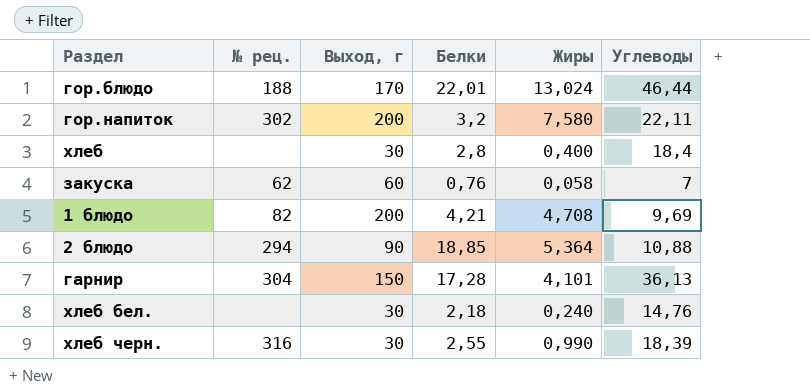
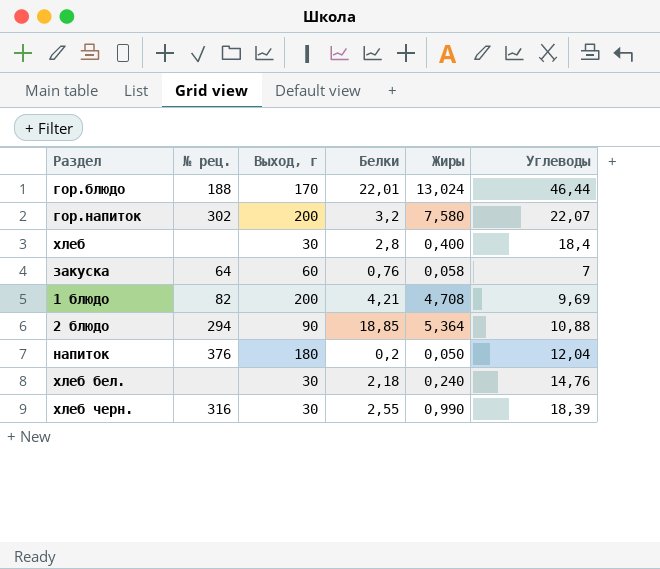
row гарнир: 304 | 150 | 17,28 | 4,101 | 36,13 -> none
гор.напиток | Углеводы: 22,11 -> 22,07
закуска | № рец.: 62 -> 64
row напиток: none -> 376 | 180 | 0,2 | 0,050 | 12,04

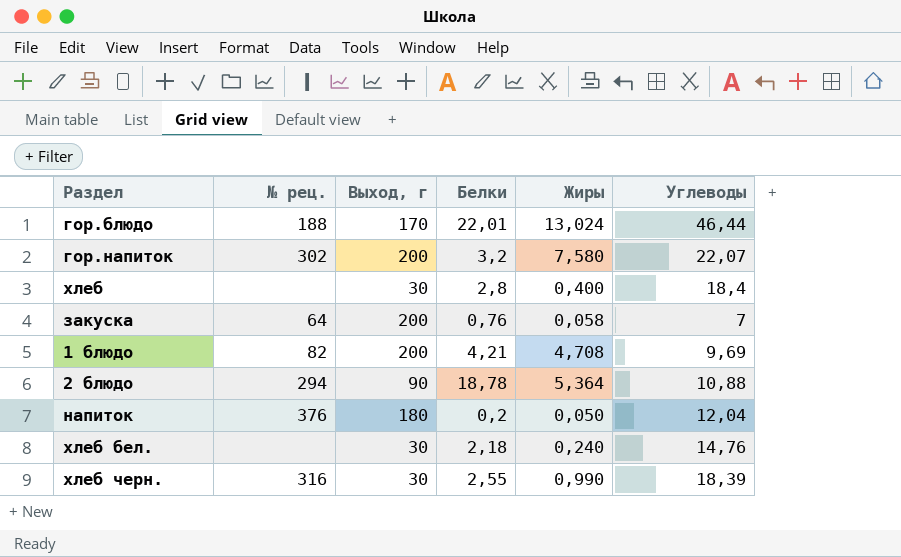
закуска | Выход, г: 60 -> 200
2 блюдо | Белки: 18,85 -> 18,78

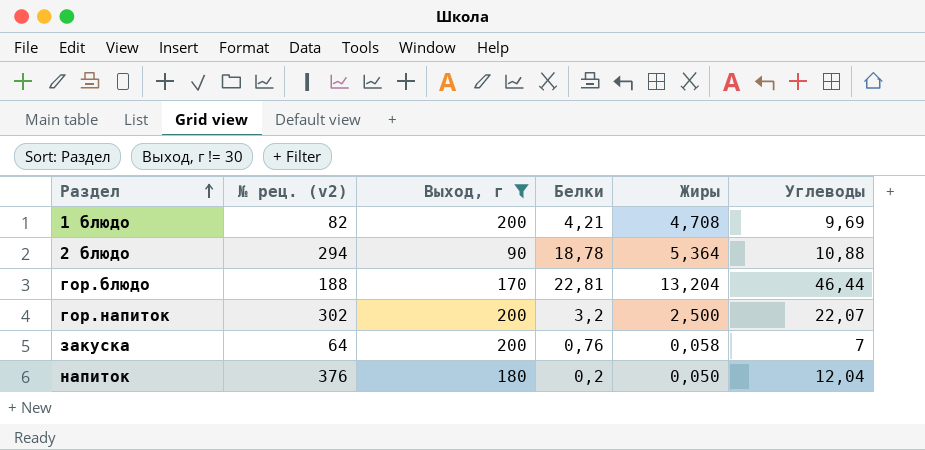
filter: none -> Выход, г != 30
row order: none -> Раздел ascending
column name: № рец. -> № рец. (v2)
гор.блюдо | Белки: 22,01 -> 22,81
гор.блюдо | Жиры: 13,024 -> 13,204
гор.напиток | Жиры: 7,580 -> 2,500

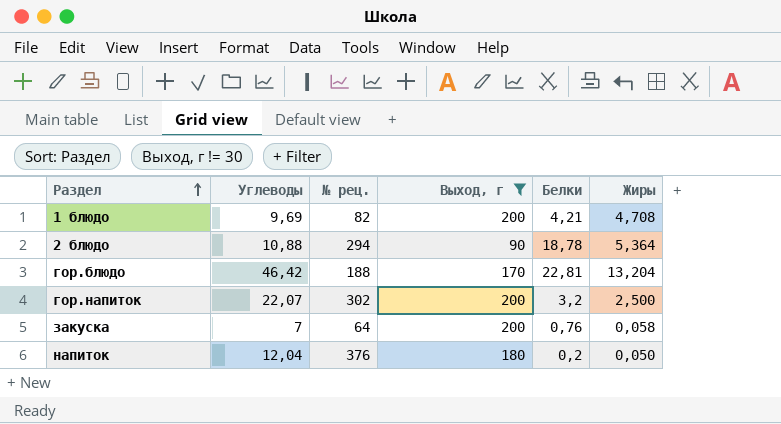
column Углеводы | position: 6 -> 2
column name: № рец. (v2) -> № рец.
гор.блюдо | Углеводы: 46,44 -> 46,42

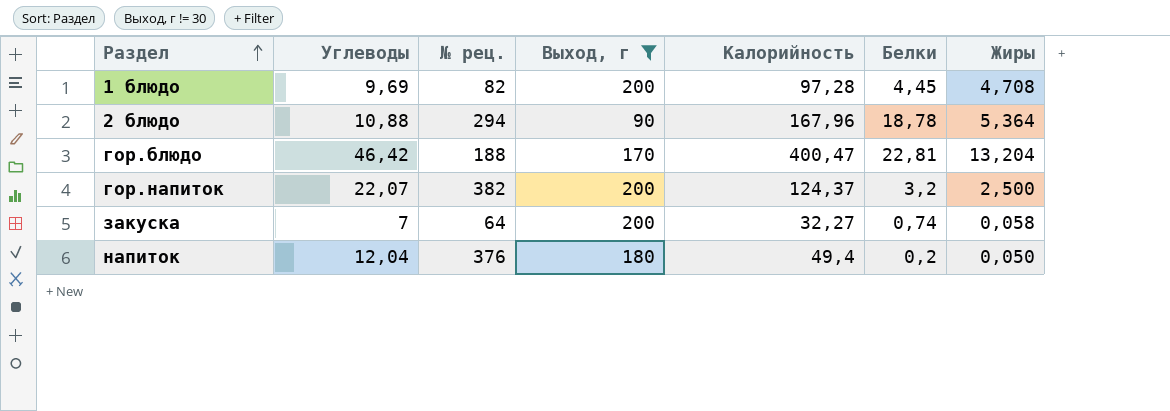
column Калорийность | position: none -> 5
1 блюдо | Белки: 4,21 -> 4,45
гор.напиток | № рец.: 302 -> 382
закуска | Белки: 0,76 -> 0,74

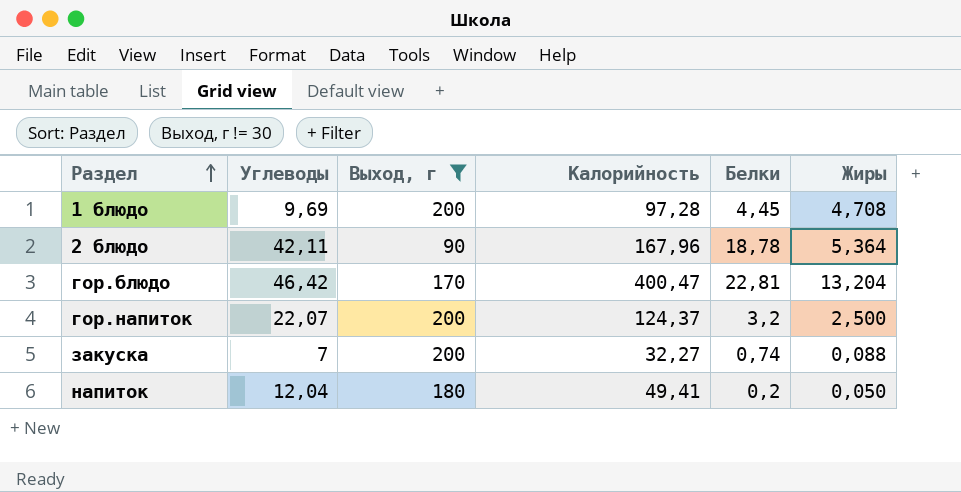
column № рец. | position: 3 -> none
2 блюдо | Углеводы: 10,88 -> 42,11
закуска | Жиры: 0,058 -> 0,088
напиток | Калорийность: 49,4 -> 49,41

